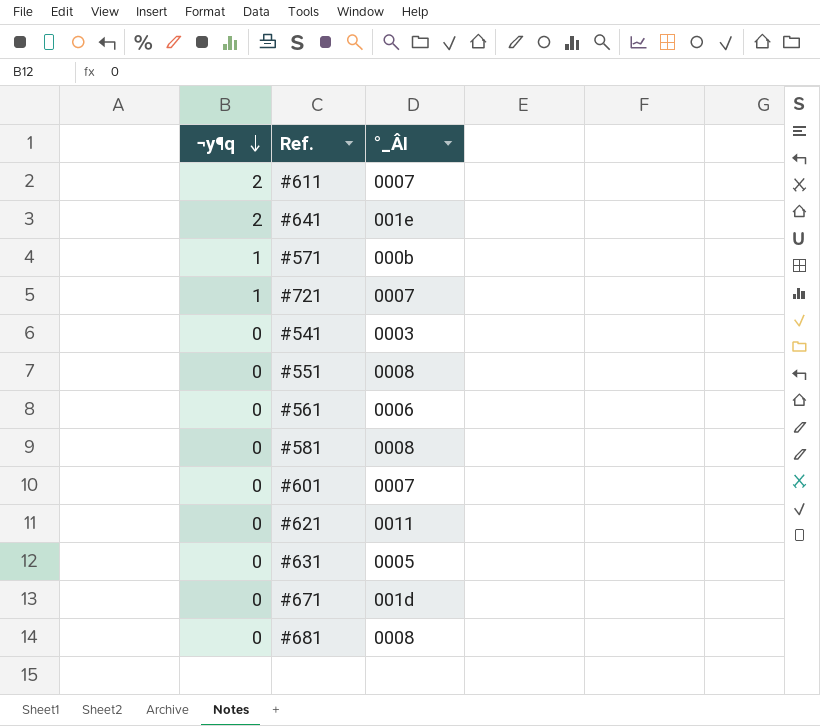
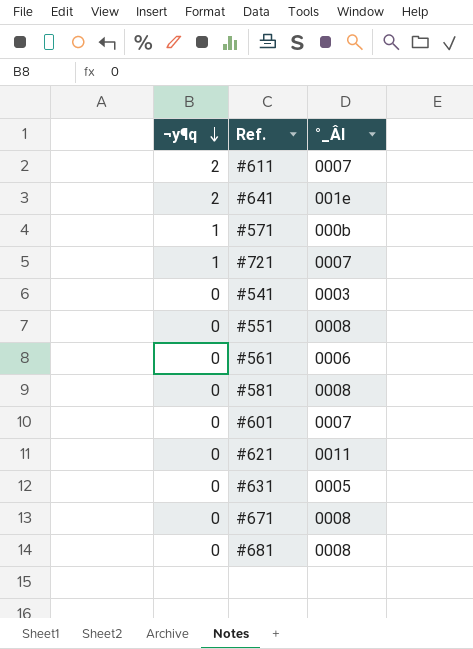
#671 | °_ÂI: 001d -> 0008

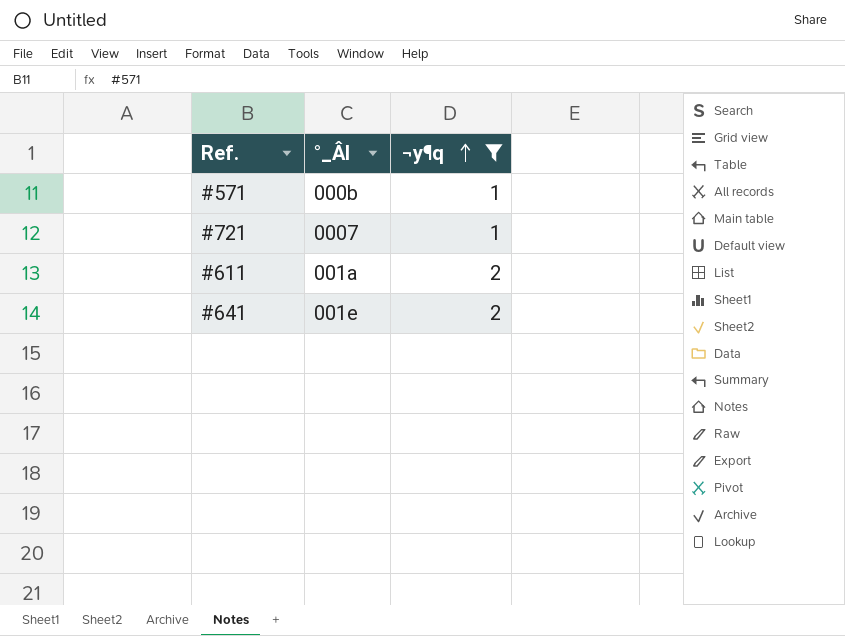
filter: none -> ¬y¶q != 0
row order: ¬y¶q descending -> ¬y¶q ascending
column ¬y¶q | position: 1 -> 3
#611 | °_ÂI: 0007 -> 001a

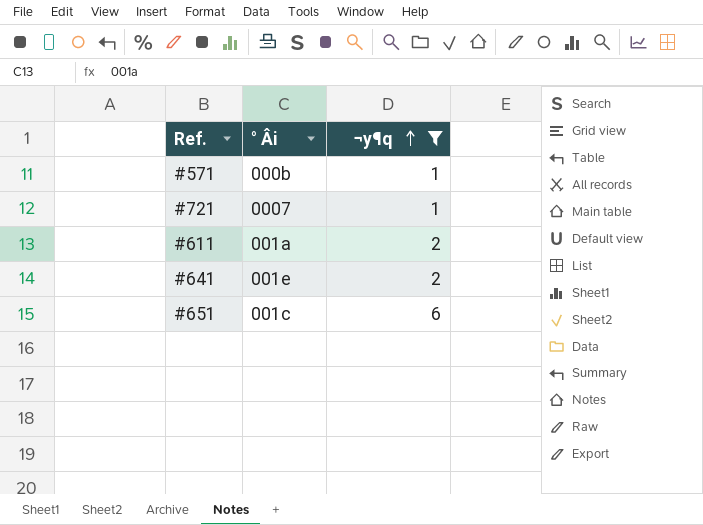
column name: °_ÂI -> ° Âi
row #651: none -> 001c | 6

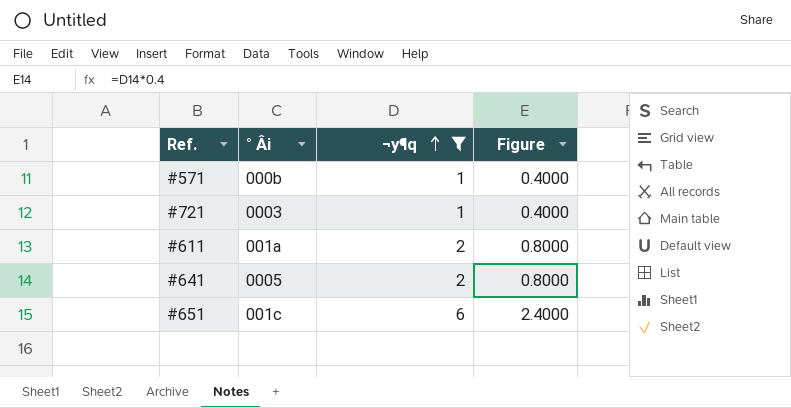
column Figure | formula: none -> [¬y¶q] * 0.4
#721 | ° Âi: 0007 -> 0003
#641 | ° Âi: 001e -> 0005

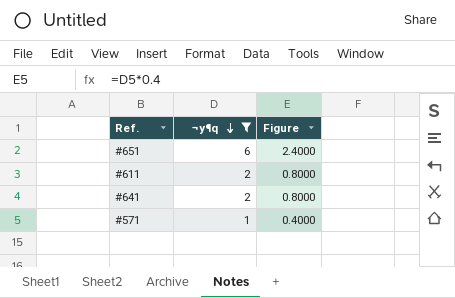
row order: ¬y¶q ascending -> ¬y¶q descending
column ° Âi | position: 2 -> none
row #721: 0003 | 1 | 0.4000 -> none

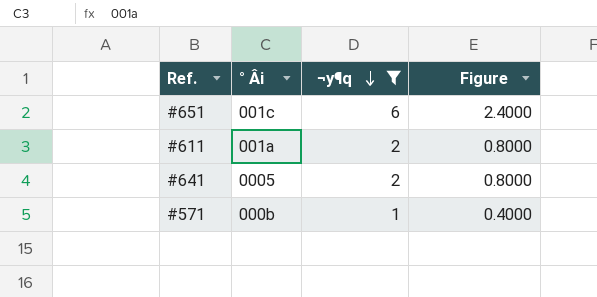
column ° Âi | position: none -> 2

